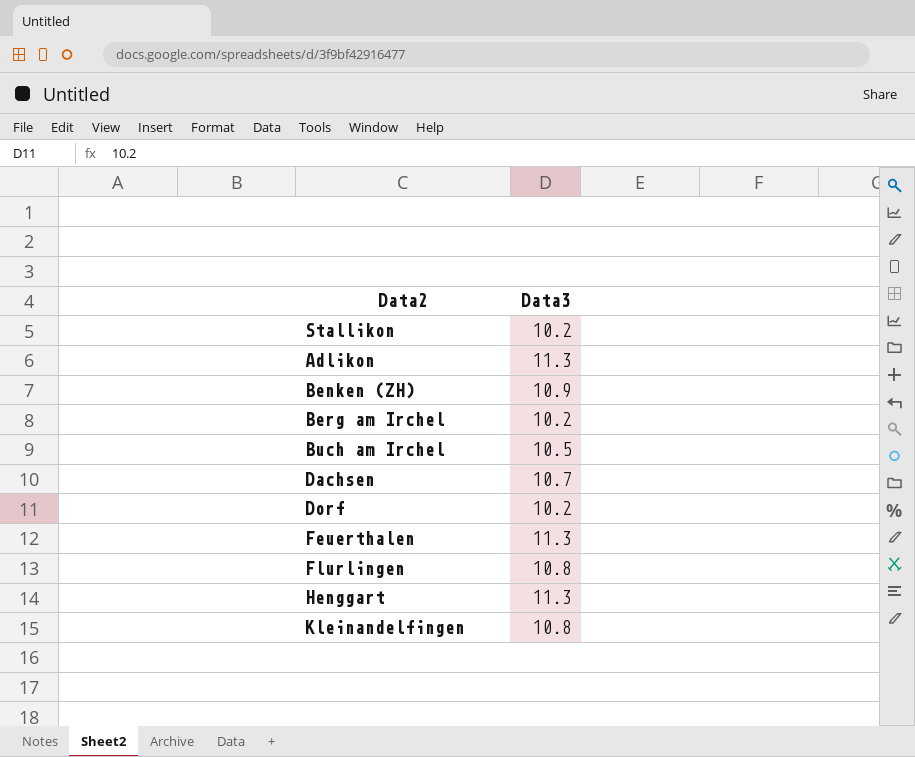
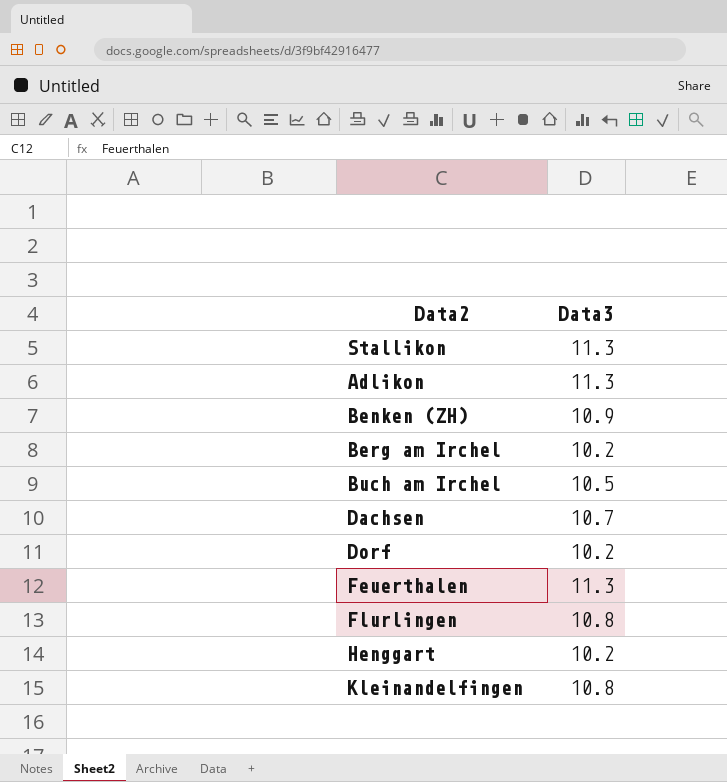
Stallikon | Data3: 10.2 -> 11.3
Henggart | Data3: 11.3 -> 10.2

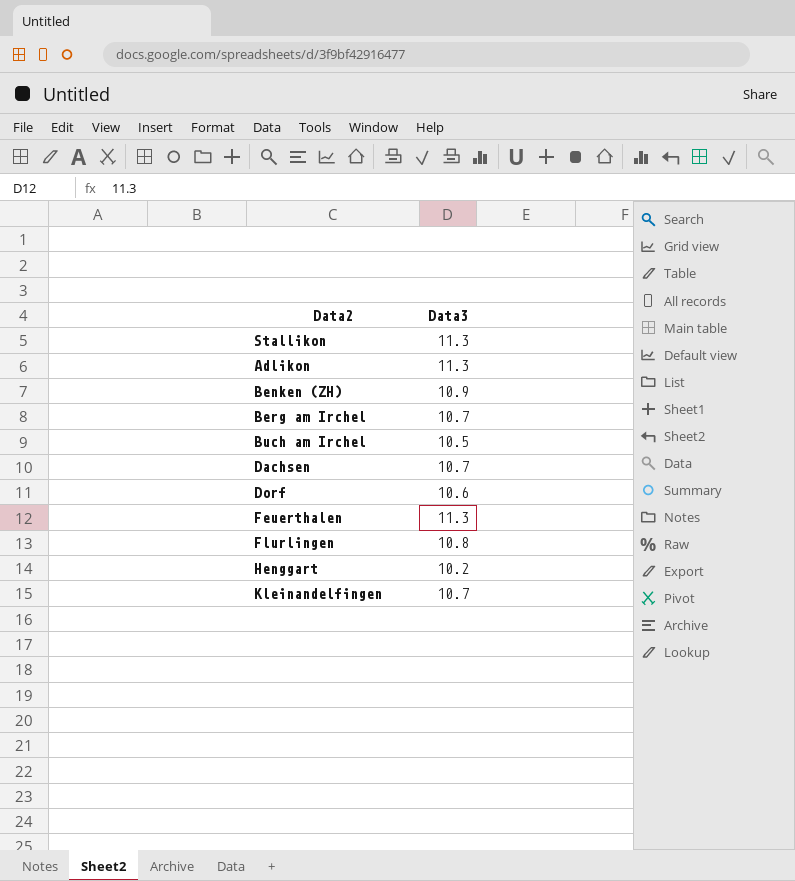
Berg am Irchel | Data3: 10.2 -> 10.7
Dorf | Data3: 10.2 -> 10.6
Kleinandelfingen | Data3: 10.8 -> 10.7

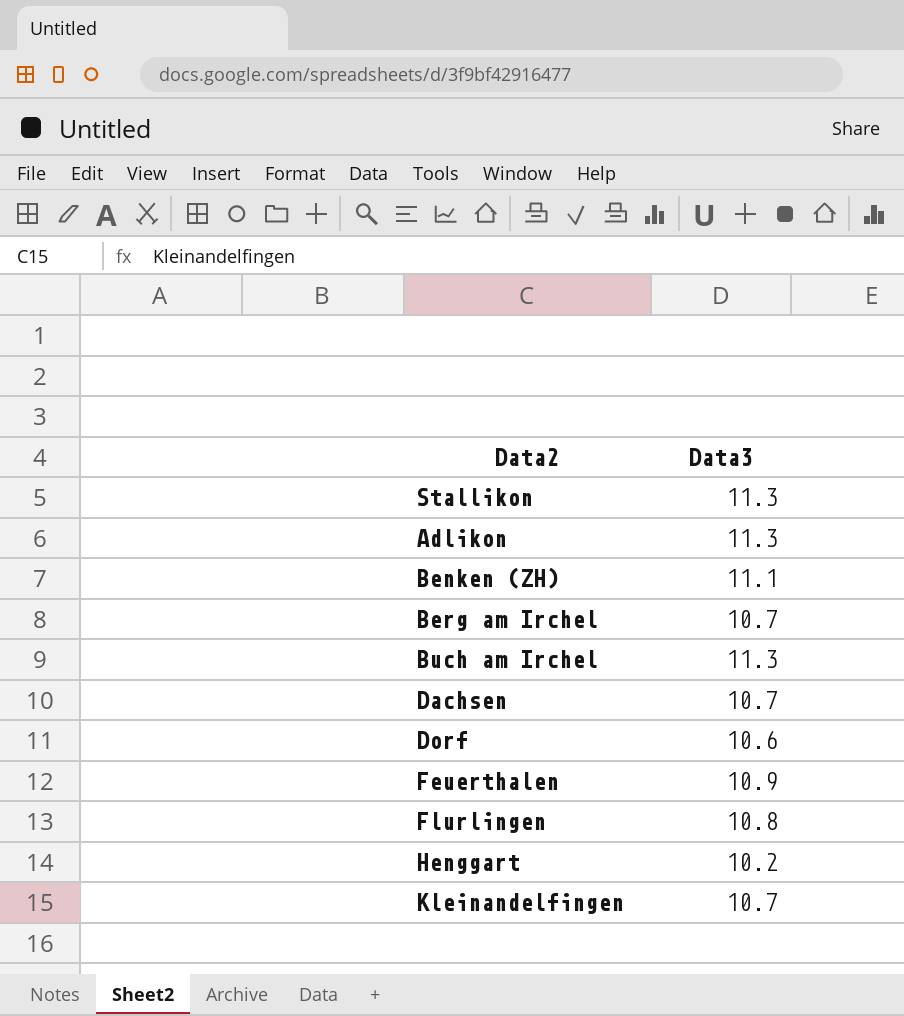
Benken (ZH) | Data3: 10.9 -> 11.1
Buch am Irchel | Data3: 10.5 -> 11.3
Feuerthalen | Data3: 11.3 -> 10.9

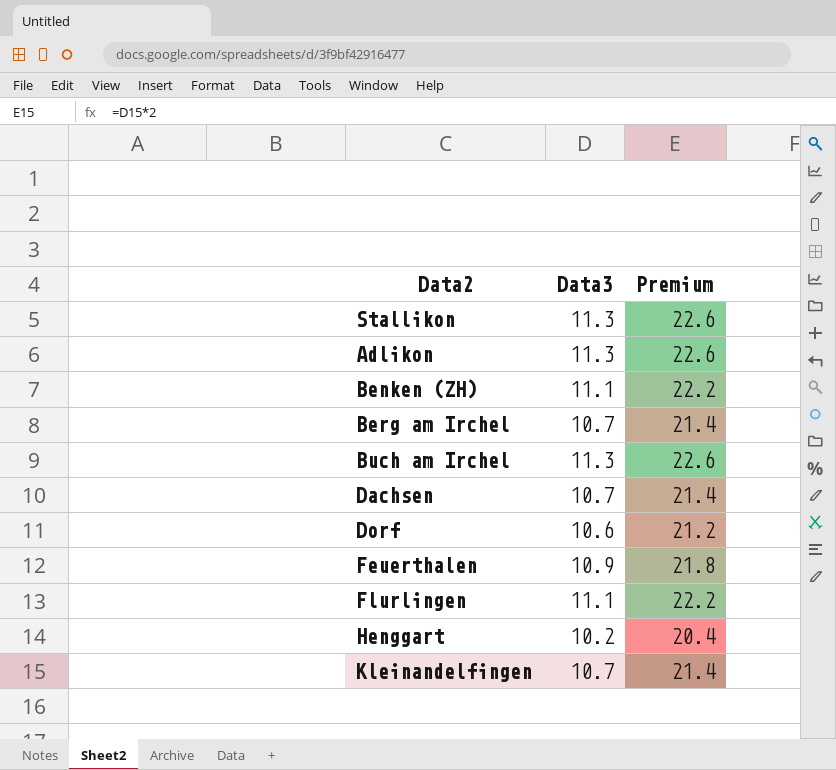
column Premium | formula: none -> [Data3] * 2
Flurlingen | Data3: 10.8 -> 11.1

